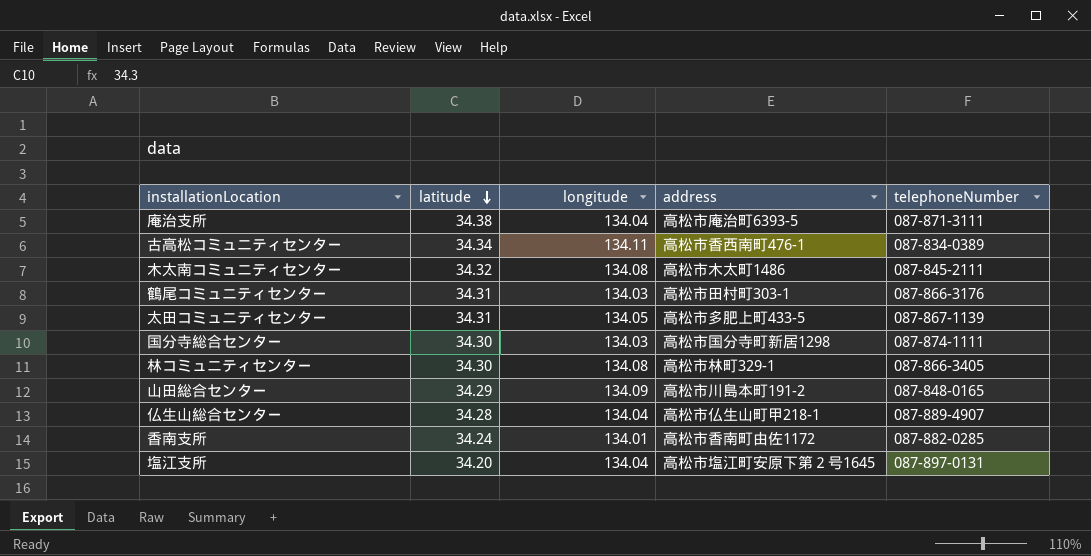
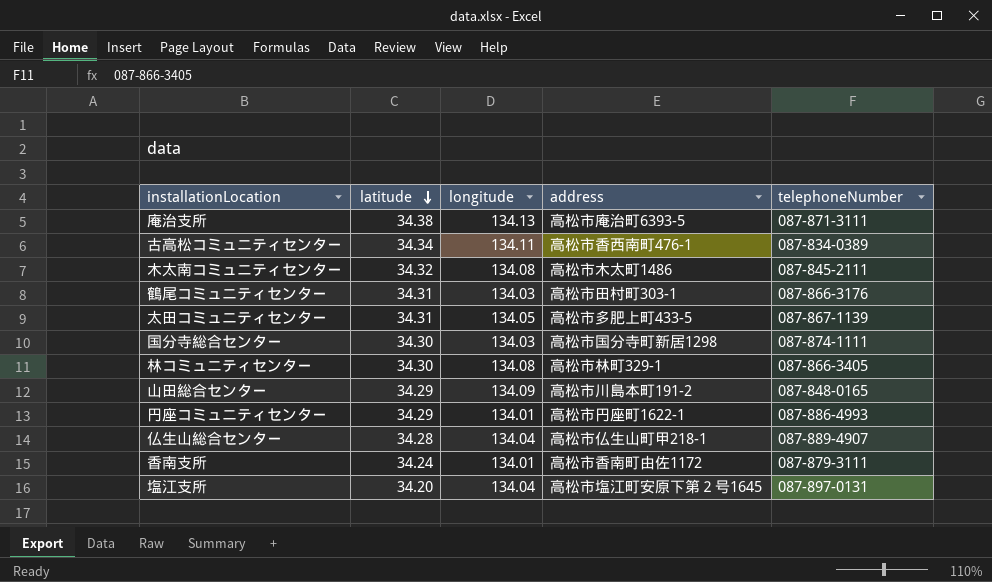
庵治支所 | longitude: 134.04 -> 134.13
row 円座コミュニティセンター: none -> 34.29 | 134.01 | 高松市円座町1622-1 | 087-886-4993
香南支所 | telephoneNumber: 087-882-0285 -> 087-879-3111

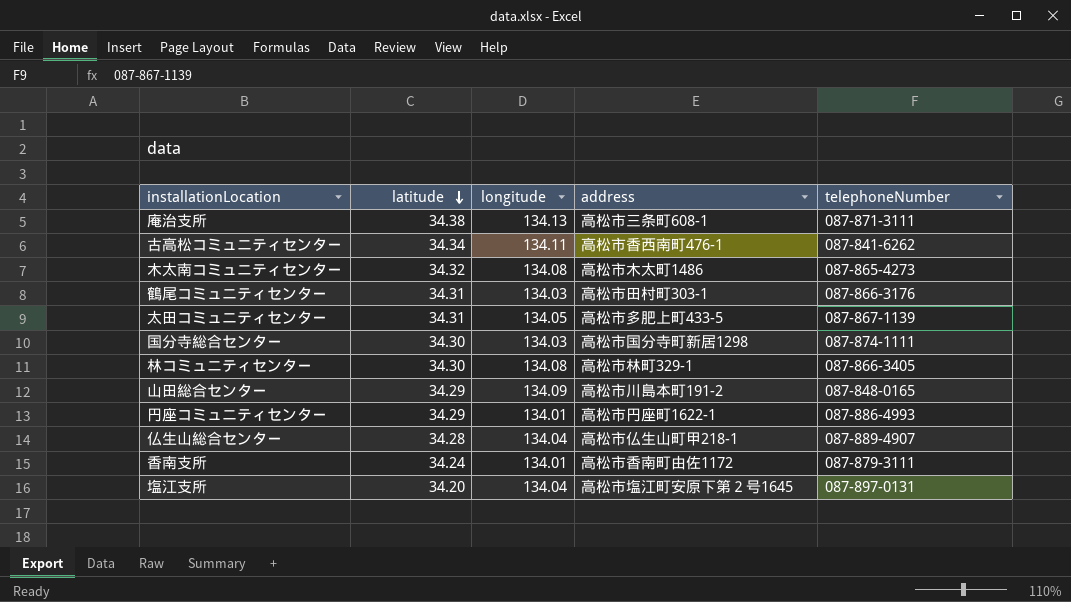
庵治支所 | address: 高松市庵治町6393-5 -> 高松市三条町608-1
古高松コミュニティセンター | telephoneNumber: 087-834-0389 -> 087-841-6262
木太南コミュニティセンター | telephoneNumber: 087-845-2111 -> 087-865-4273

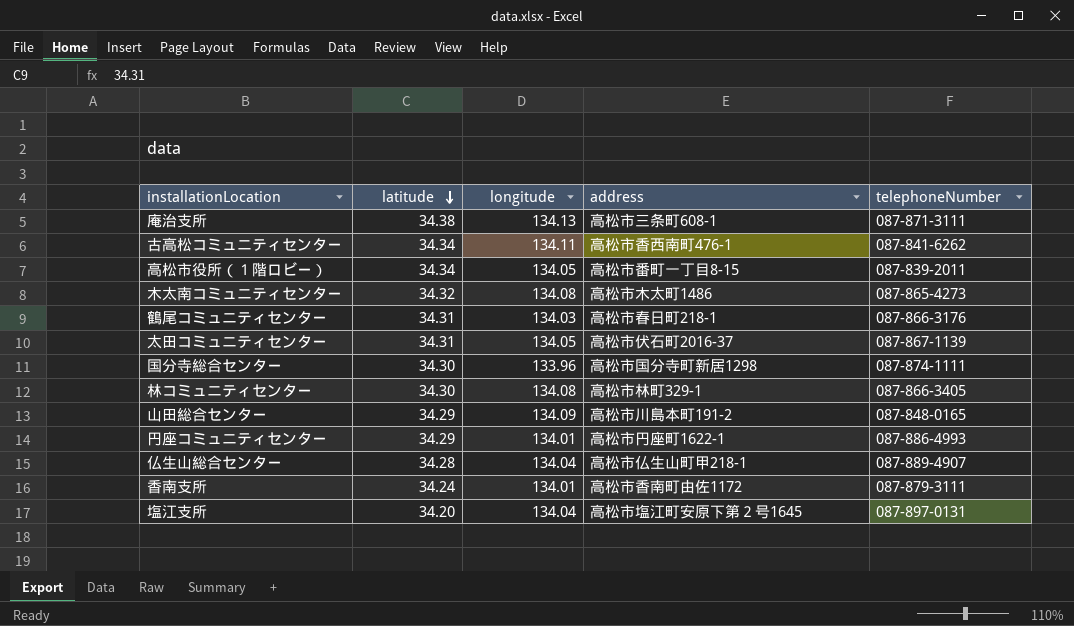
row 高松市役所（１階ロビー）: none -> 34.34 | 134.05 | 高松市番町一丁目8-15 | 087-839-2011
鶴尾コミュニティセンター | address: 高松市田村町303-1 -> 高松市春日町218-1
太田コミュニティセンター | address: 高松市多肥上町433-5 -> 高松市伏石町2016-37
国分寺総合センター | longitude: 134.03 -> 133.96

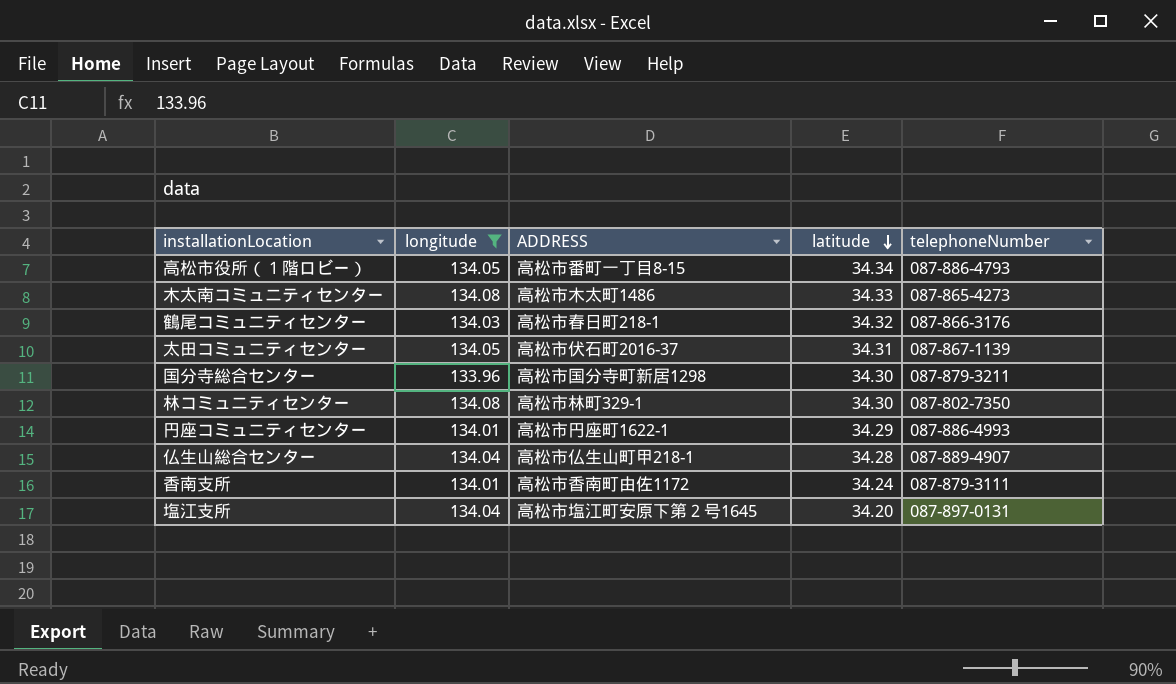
filter: none -> longitude <= 134.08
column name: address -> ADDRESS
column latitude | position: 2 -> 4
高松市役所（１階ロビー） | telephoneNumber: 087-839-2011 -> 087-886-4793
木太南コミュニティセンター | latitude: 34.32 -> 34.33
鶴尾コミュニティセンター | latitude: 34.31 -> 34.32
国分寺総合センター | telephoneNumber: 087-874-1111 -> 087-879-3211
林コミュニティセンター | telephoneNumber: 087-866-3405 -> 087-802-7350

